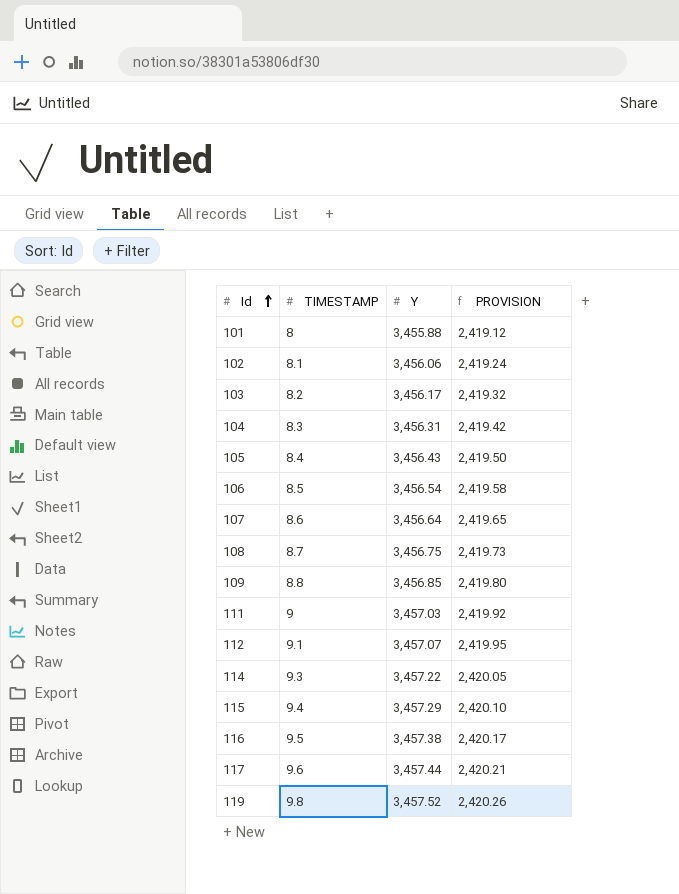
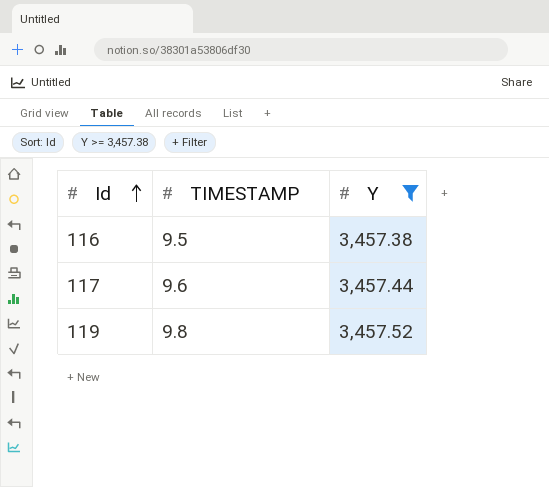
filter: none -> Y >= 3,457.38
column PROVISION | formula: [Y] * 0.7 -> none

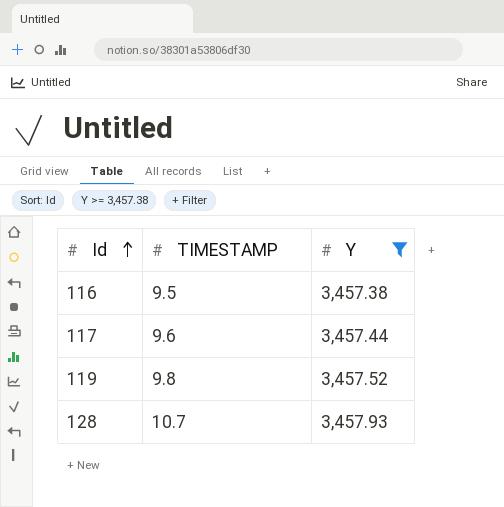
row 128: none -> 10.7 | 3,457.93

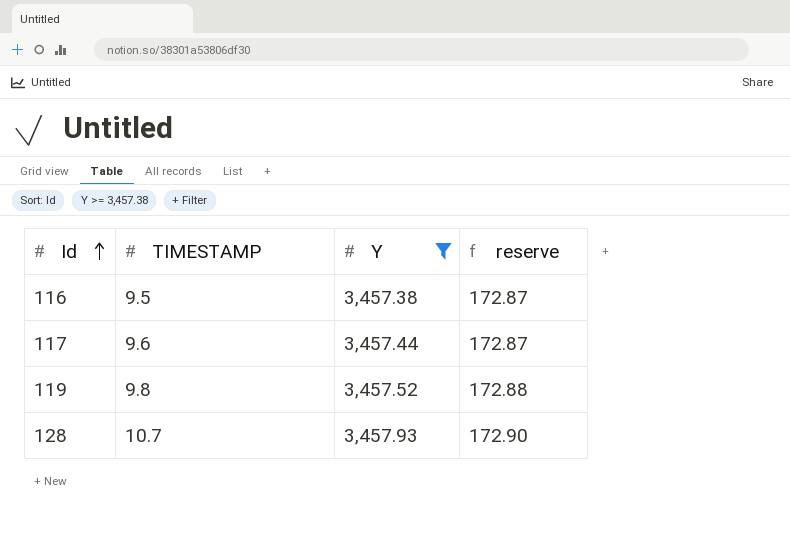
column reserve | formula: none -> [Y] * 0.05

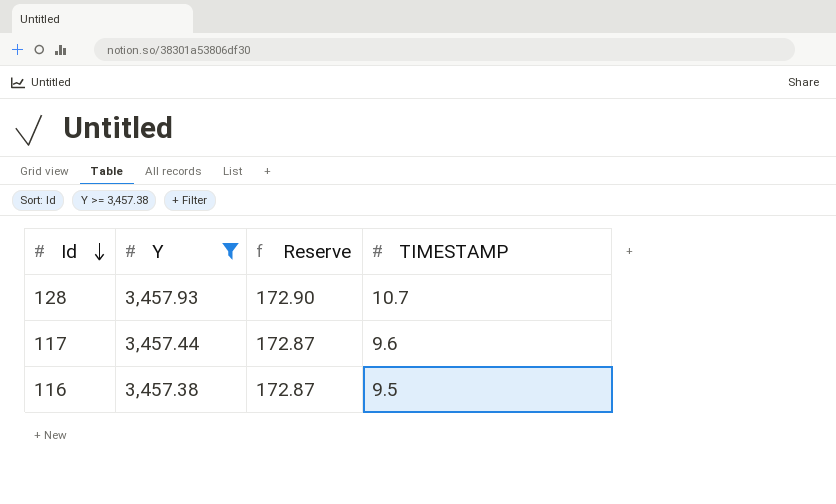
row order: Id ascending -> Id descending
column name: reserve -> Reserve
column TIMESTAMP | position: 2 -> 4
row 119: 9.8 | 3,457.52 | 172.88 -> none

